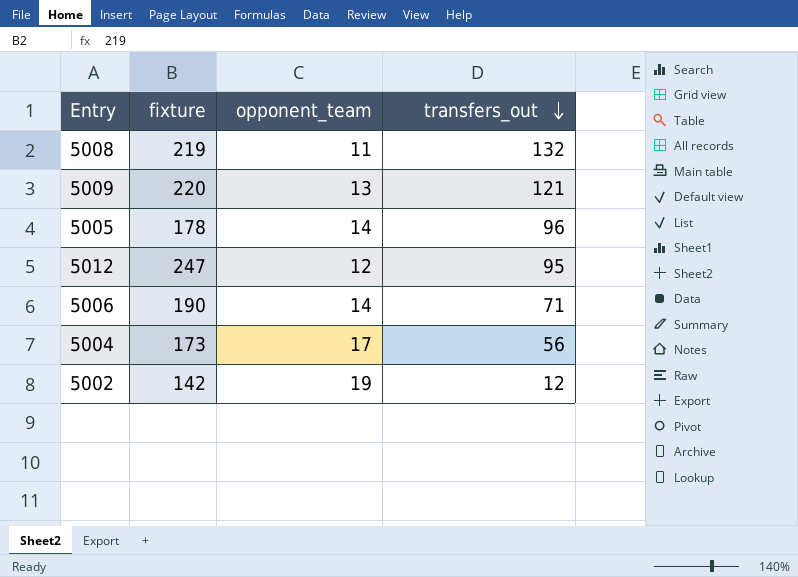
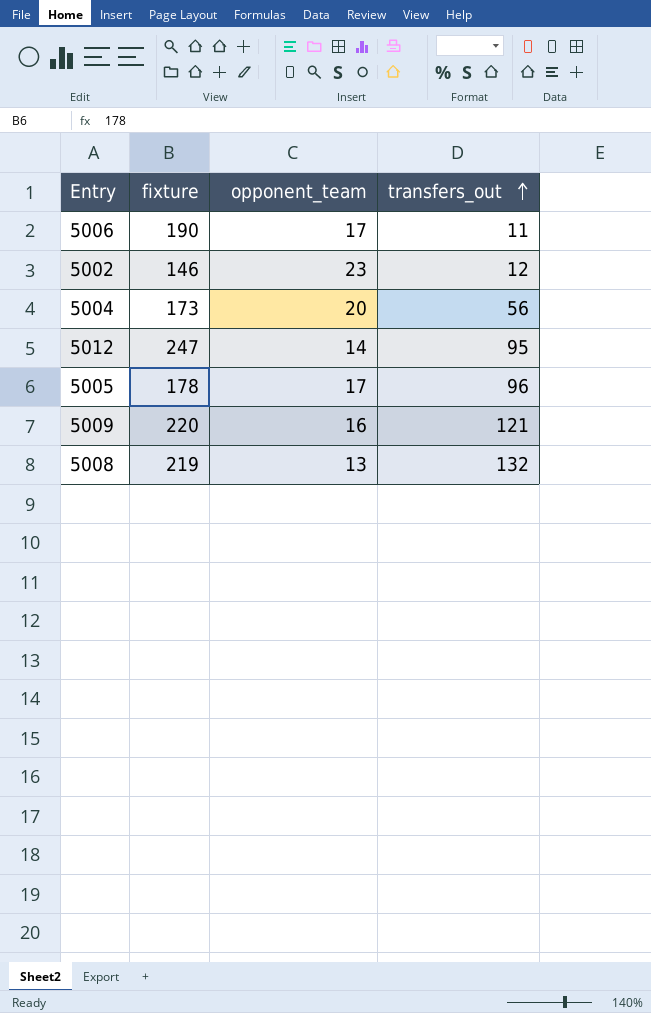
row order: transfers_out descending -> transfers_out ascending
5006 | opponent_team: 14 -> 17
5006 | transfers_out: 71 -> 11
5002 | fixture: 142 -> 146
5002 | opponent_team: 19 -> 23
5004 | opponent_team: 17 -> 20
5012 | opponent_team: 12 -> 14
5005 | opponent_team: 14 -> 17
5009 | opponent_team: 13 -> 16
5008 | opponent_team: 11 -> 13

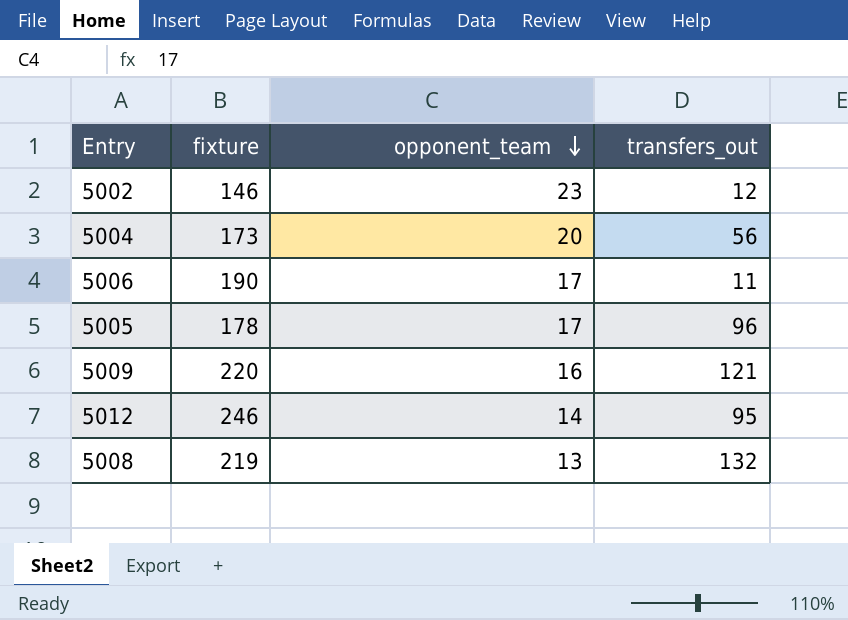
row order: transfers_out ascending -> opponent_team descending
5012 | fixture: 247 -> 246

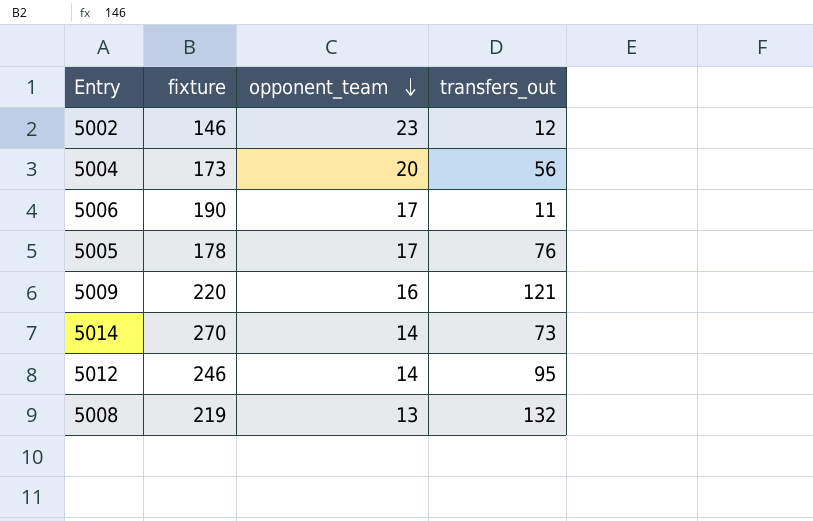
5005 | transfers_out: 96 -> 76
row 5014: none -> 270 | 14 | 73

